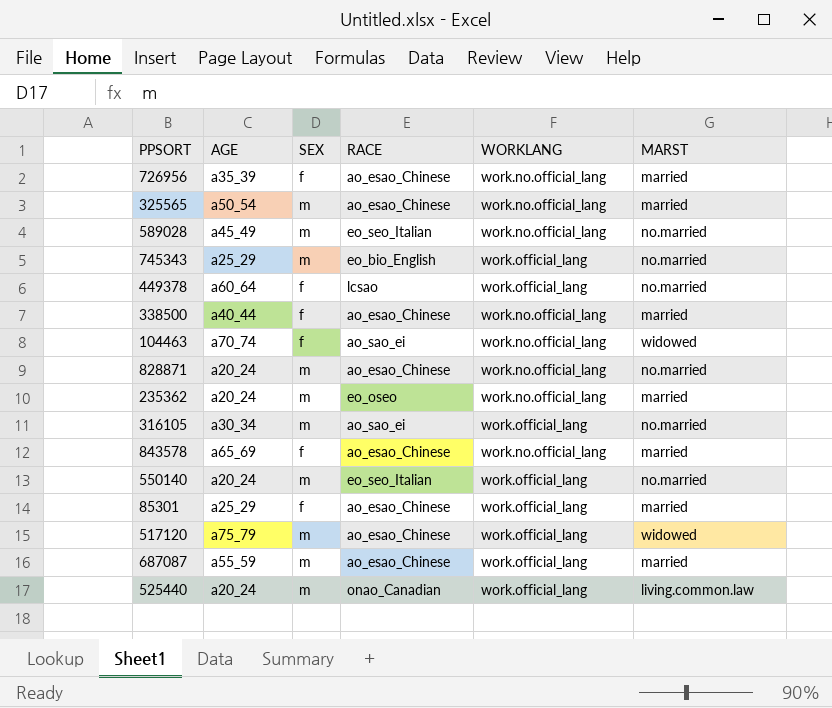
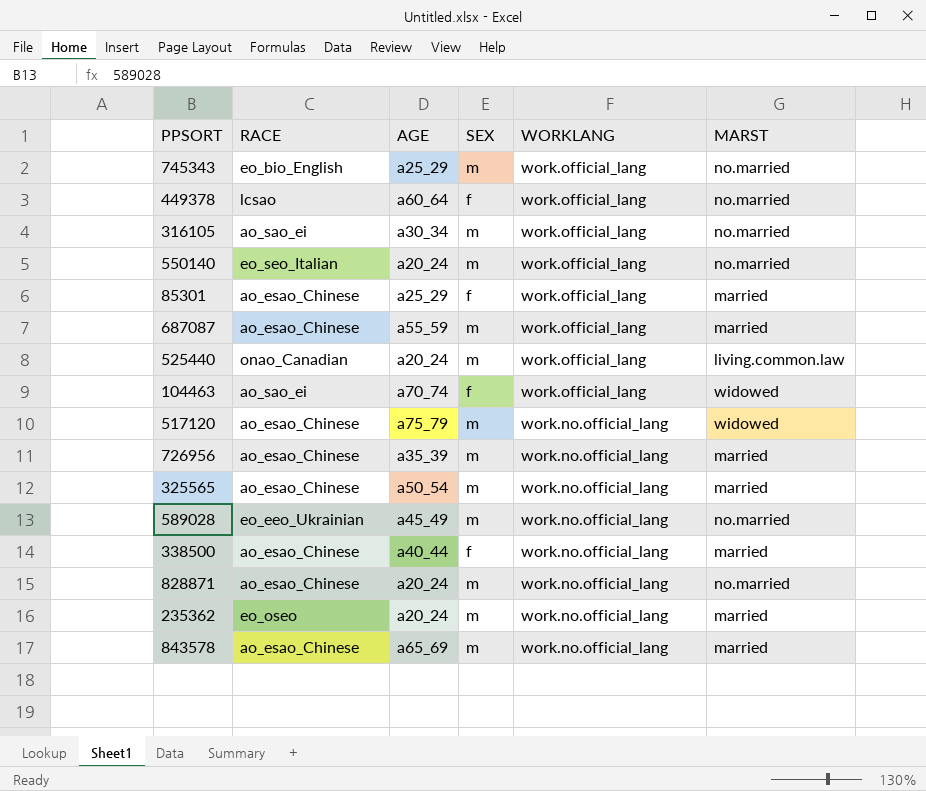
row order: none -> WORKLANG descending
column RACE | position: 4 -> 2
104463 | WORKLANG: work.no.official_lang -> work.official_lang
517120 | WORKLANG: work.official_lang -> work.no.official_lang
726956 | SEX: f -> m
589028 | RACE: eo_seo_Italian -> eo_eeo_Ukrainian
843578 | SEX: f -> m

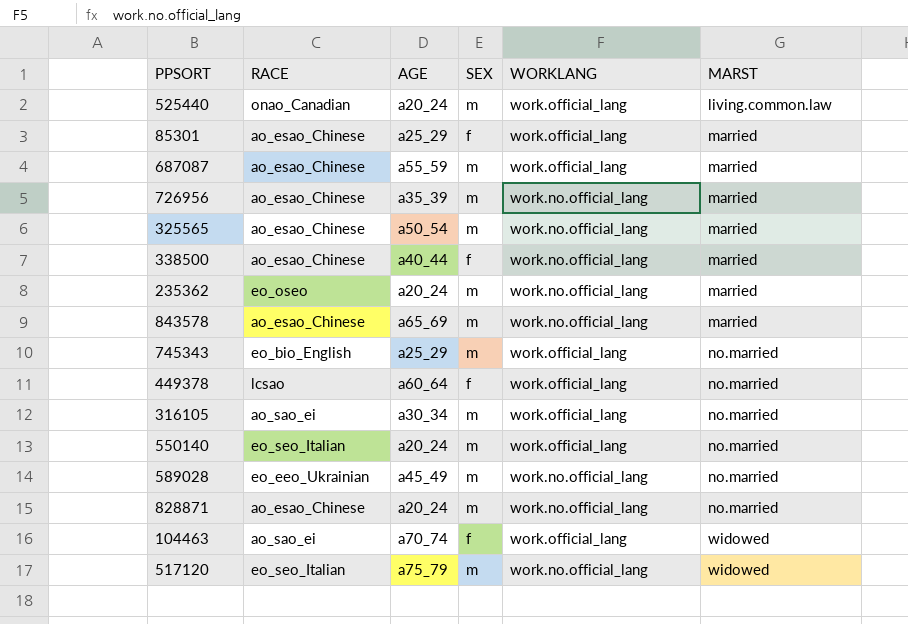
row order: WORKLANG descending -> MARST ascending
517120 | RACE: ao_esao_Chinese -> eo_seo_Italian

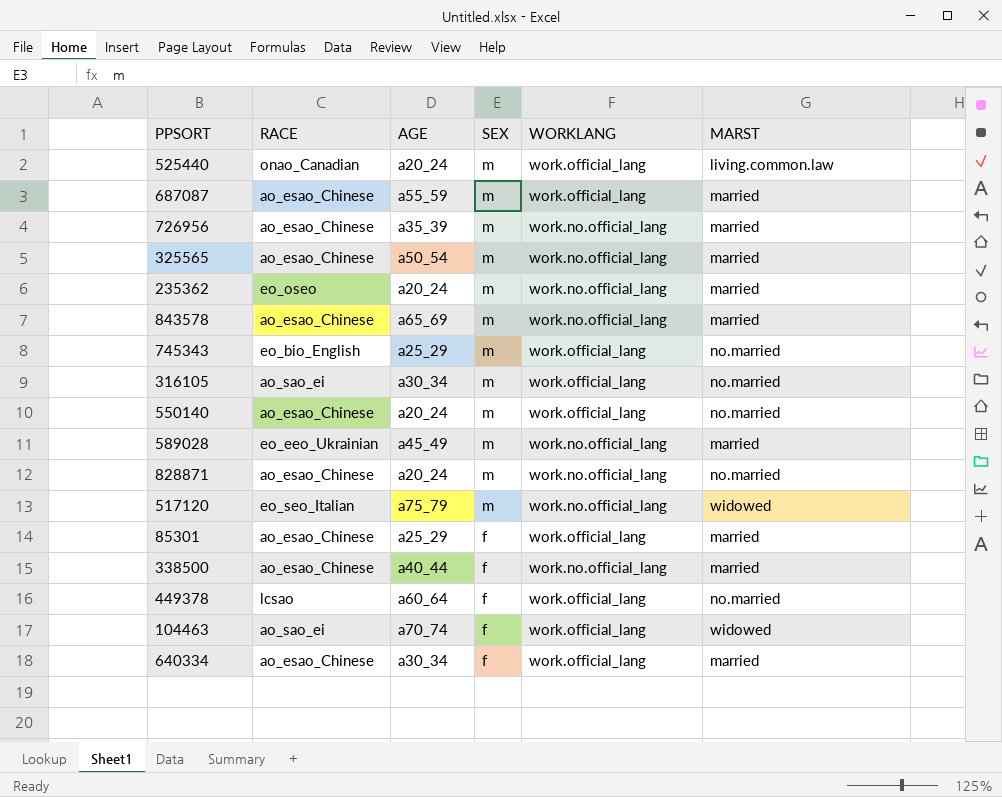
row order: MARST ascending -> SEX descending
550140 | RACE: eo_seo_Italian -> ao_esao_Chinese
589028 | MARST: no.married -> married
row 640334: none -> ao_esao_Chinese | a30_34 | f | work.official_lang | married

